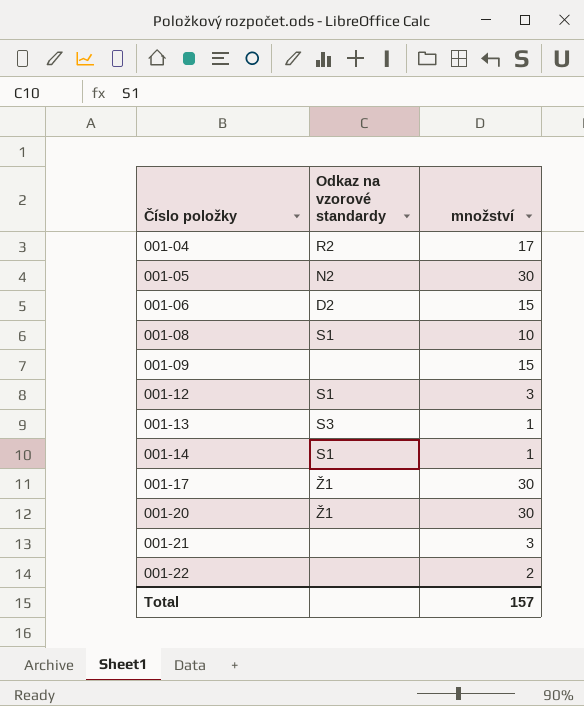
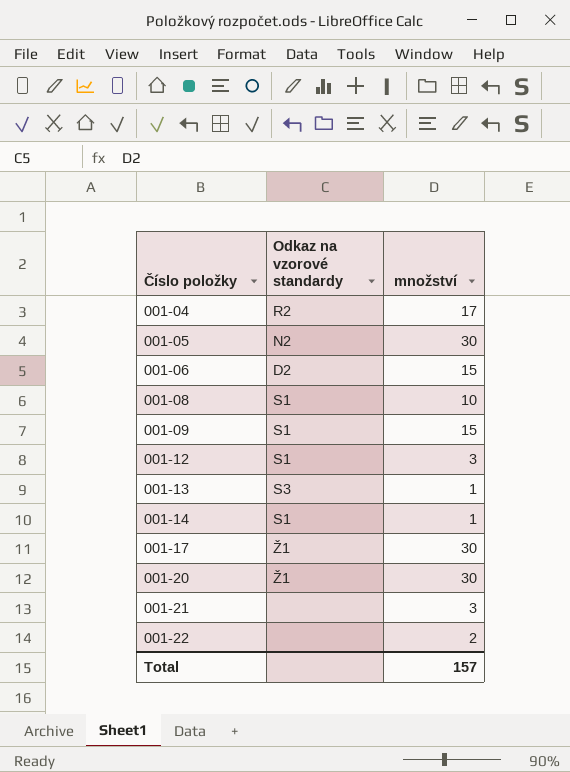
001-09 | Odkaz na vzorové standardy: none -> S1

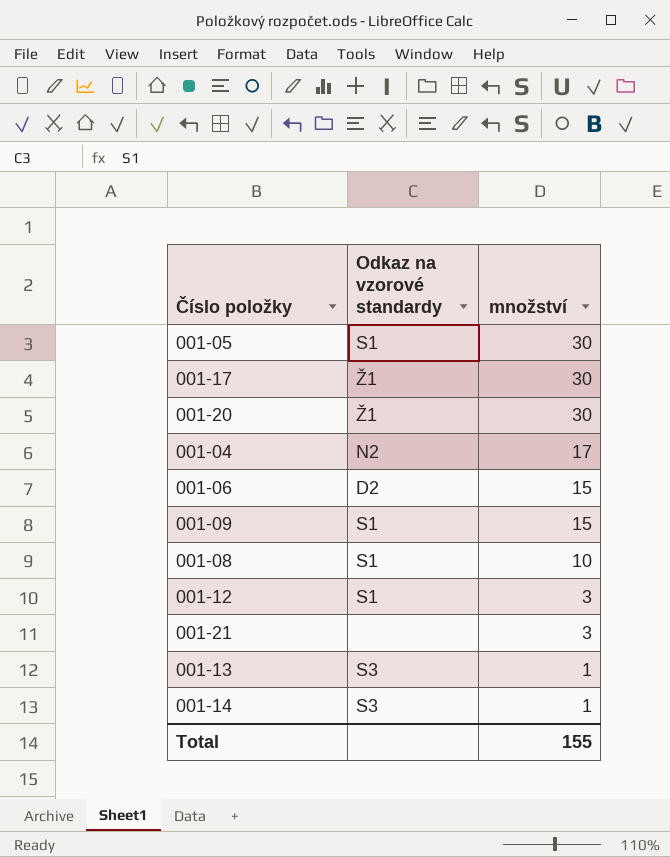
row order: Číslo položky ascending -> množství descending
row 001-22: none | 2 -> none
001-05 | Odkaz na vzorové standardy: N2 -> S1
001-04 | Odkaz na vzorové standardy: R2 -> N2
001-14 | Odkaz na vzorové standardy: S1 -> S3
Total | množství: 157 -> 155

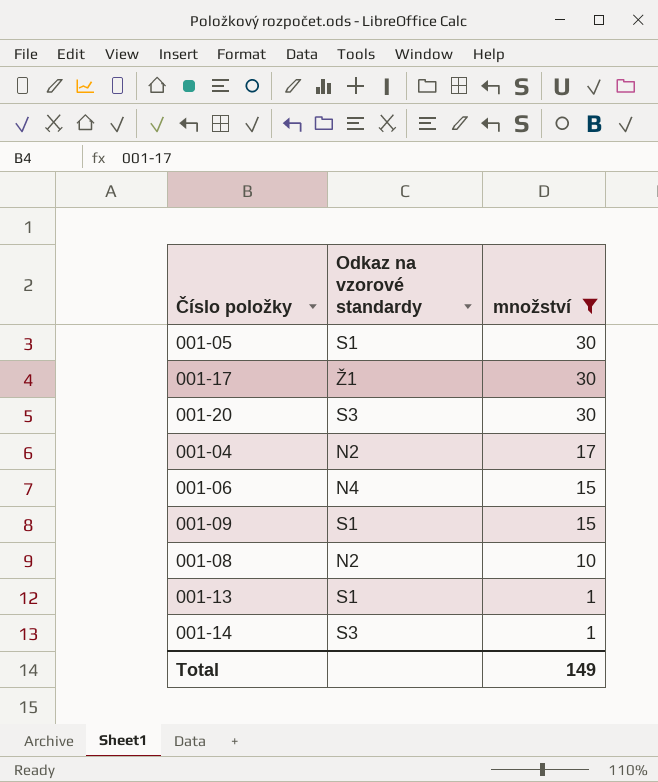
filter: none -> množství != 3
001-20 | Odkaz na vzorové standardy: Ž1 -> S3
001-06 | Odkaz na vzorové standardy: D2 -> N4
001-08 | Odkaz na vzorové standardy: S1 -> N2
001-13 | Odkaz na vzorové standardy: S3 -> S1
Total | množství: 155 -> 149

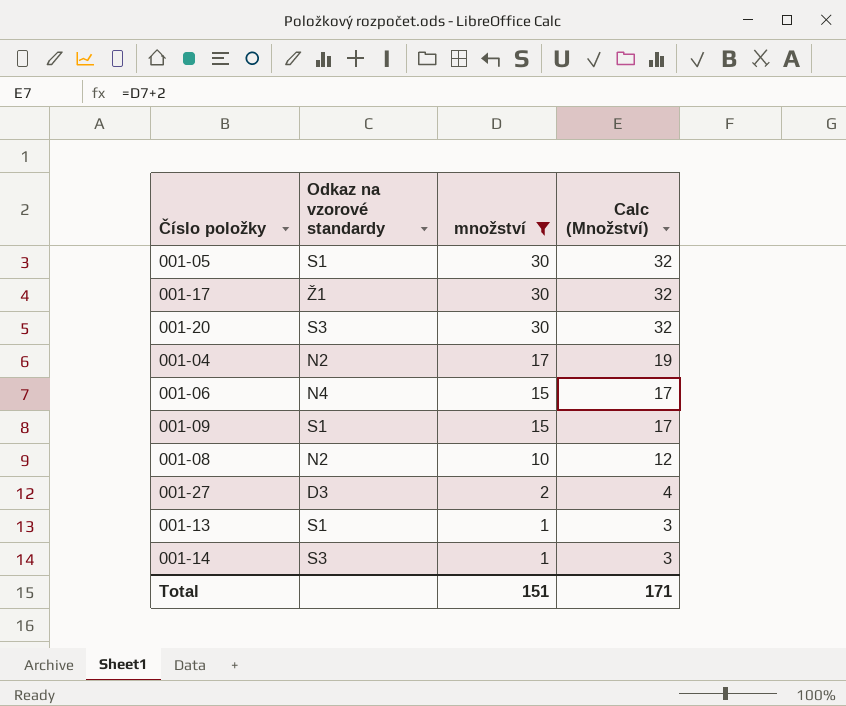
column Calc (Množství) | formula: none -> [množství] + 2
row 001-27: none -> D3 | 2 | 4
Total | množství: 149 -> 151

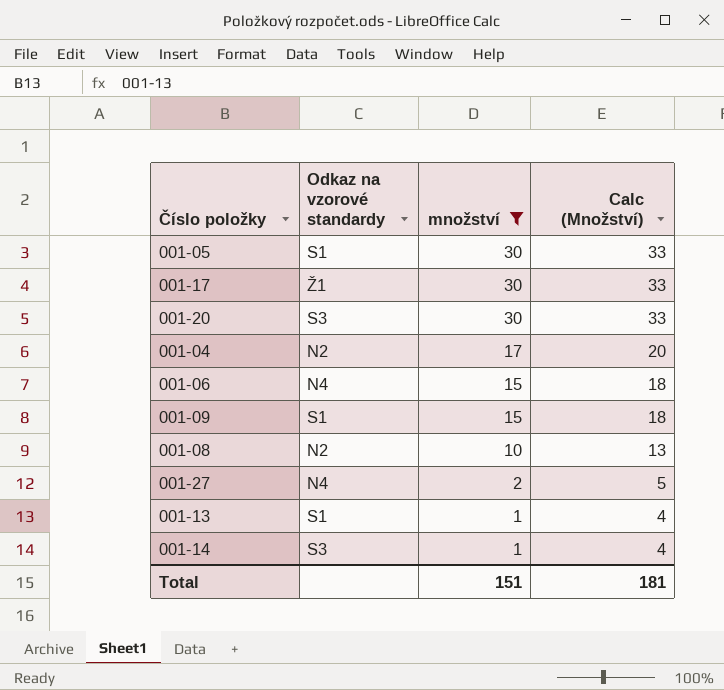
column Calc (Množství) | formula: [množství] + 2 -> [množství] + 3
001-27 | Odkaz na vzorové standardy: D3 -> N4
Total | Calc (Množství): 171 -> 181

